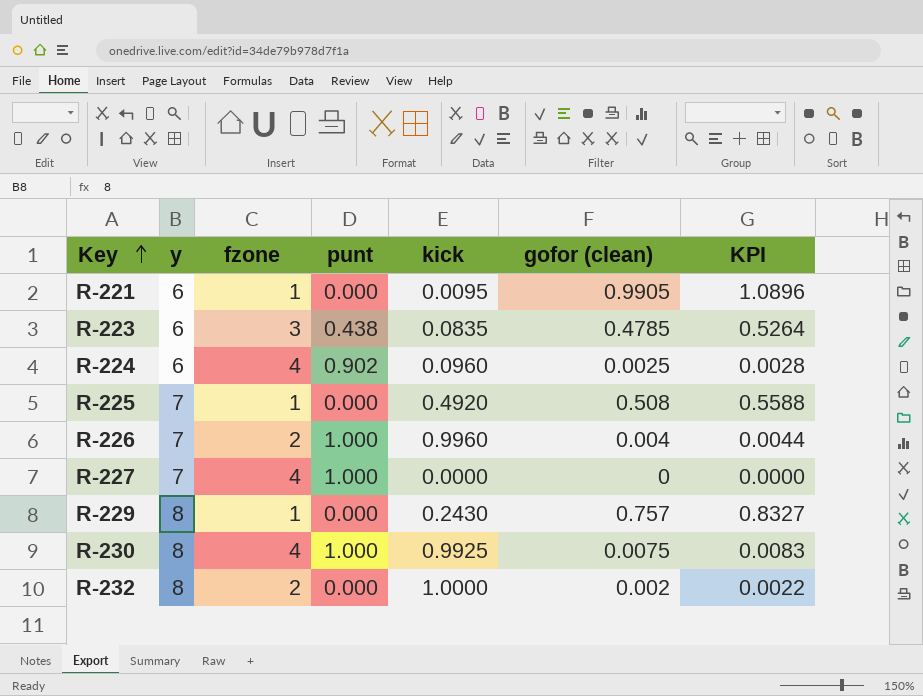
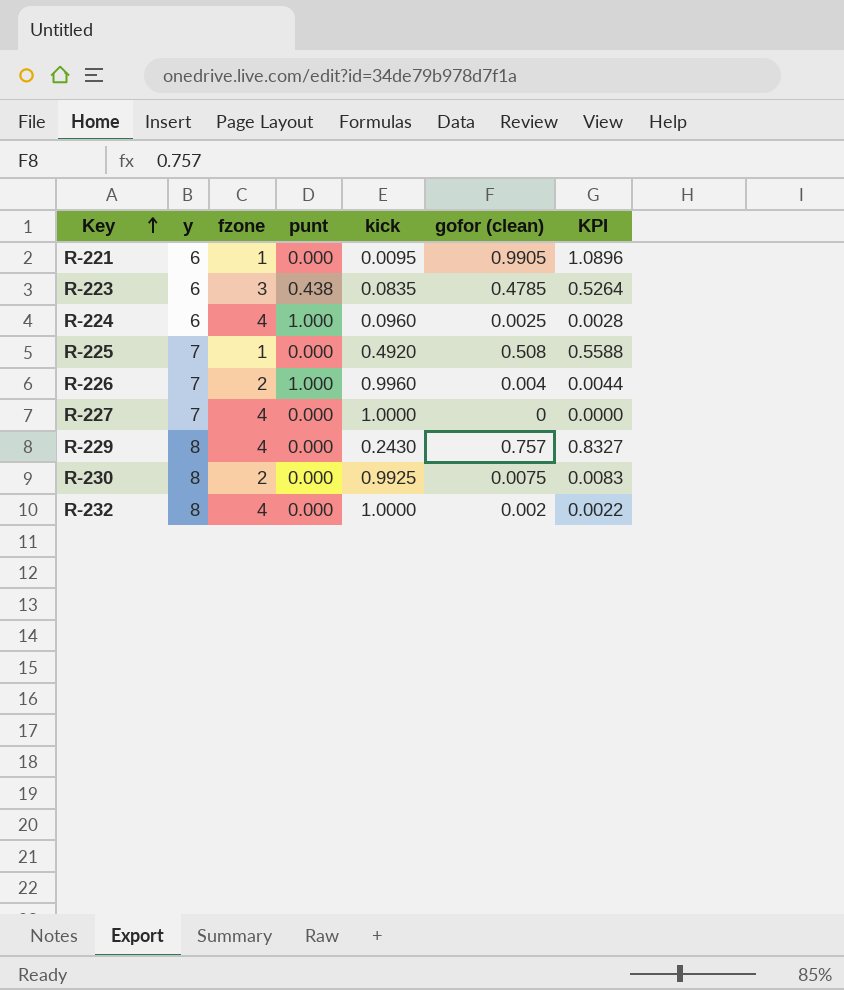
R-224 | punt: 0.902 -> 1.000
R-227 | punt: 1.000 -> 0.000
R-227 | kick: 0.0000 -> 1.0000
R-229 | fzone: 1 -> 4
R-230 | fzone: 4 -> 2
R-230 | punt: 1.000 -> 0.000
R-232 | fzone: 2 -> 4

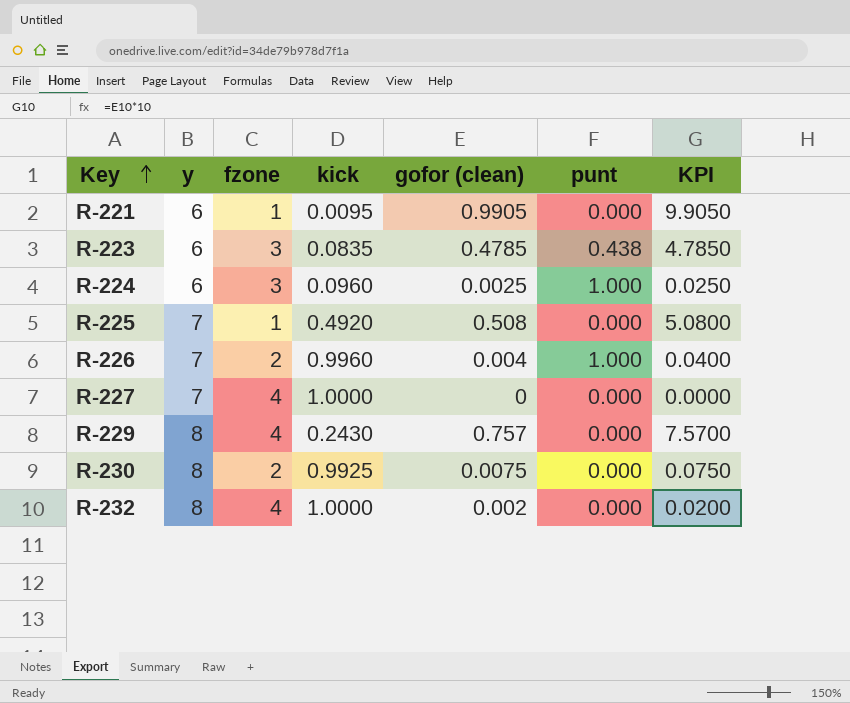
column punt | position: 4 -> 6
column KPI | formula: [gofor (clean)] * 1.1 -> [gofor (clean)] * 10
R-224 | fzone: 4 -> 3

